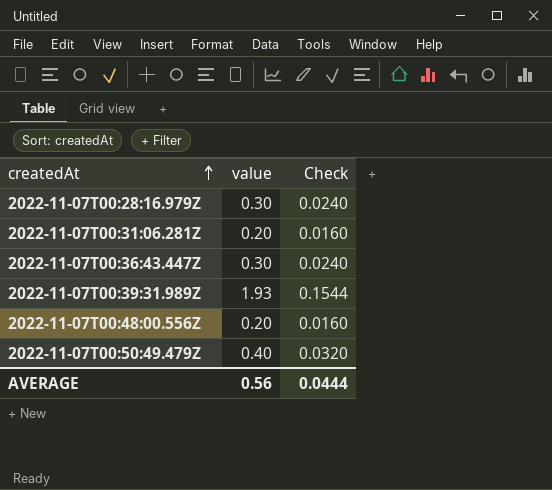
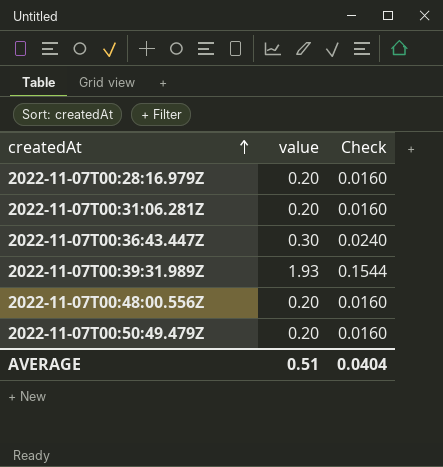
2022-11-07T00:28:16.979Z | value: 0.30 -> 0.20
2022-11-07T00:28:16.979Z | Check: 0.0240 -> 0.0160
2022-11-07T00:50:49.479Z | value: 0.40 -> 0.20
2022-11-07T00:50:49.479Z | Check: 0.0320 -> 0.0160
AVERAGE | value: 0.56 -> 0.51
AVERAGE | Check: 0.0444 -> 0.0404

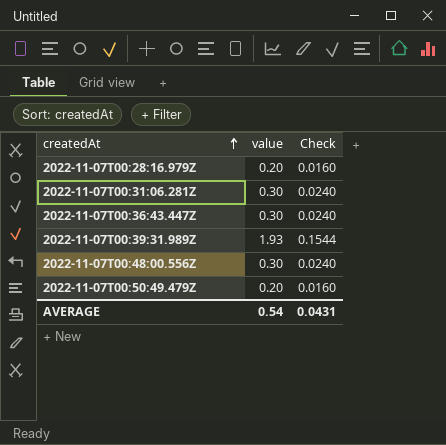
2022-11-07T00:31:06.281Z | value: 0.20 -> 0.30
2022-11-07T00:31:06.281Z | Check: 0.0160 -> 0.0240
2022-11-07T00:48:00.556Z | value: 0.20 -> 0.30
2022-11-07T00:48:00.556Z | Check: 0.0160 -> 0.0240
AVERAGE | value: 0.51 -> 0.54
AVERAGE | Check: 0.0404 -> 0.0431

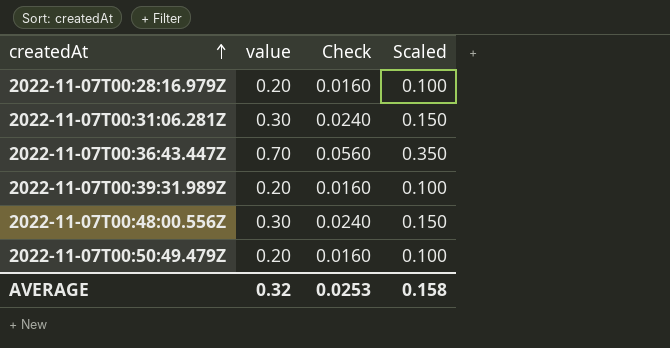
column Scaled | formula: none -> [value] * 0.5
2022-11-07T00:36:43.447Z | value: 0.30 -> 0.70
2022-11-07T00:36:43.447Z | Check: 0.0240 -> 0.0560
2022-11-07T00:39:31.989Z | value: 1.93 -> 0.20
2022-11-07T00:39:31.989Z | Check: 0.1544 -> 0.0160
AVERAGE | value: 0.54 -> 0.32
AVERAGE | Check: 0.0431 -> 0.0253

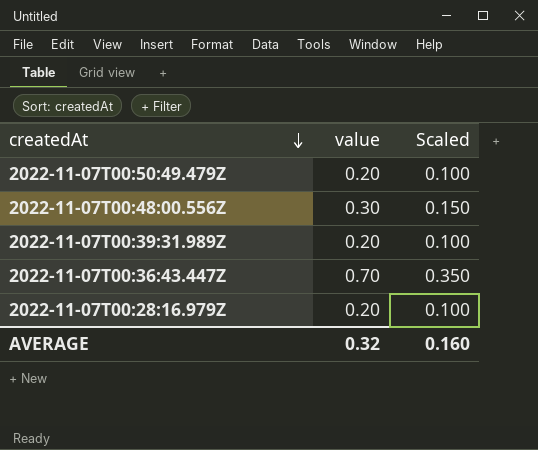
row order: createdAt ascending -> createdAt descending
column Check | formula: [value] * 0.08 -> none
row 2022-11-07T00:31:06.281Z: 0.30 | 0.0240 | 0.150 -> none
AVERAGE | Scaled: 0.158 -> 0.160

